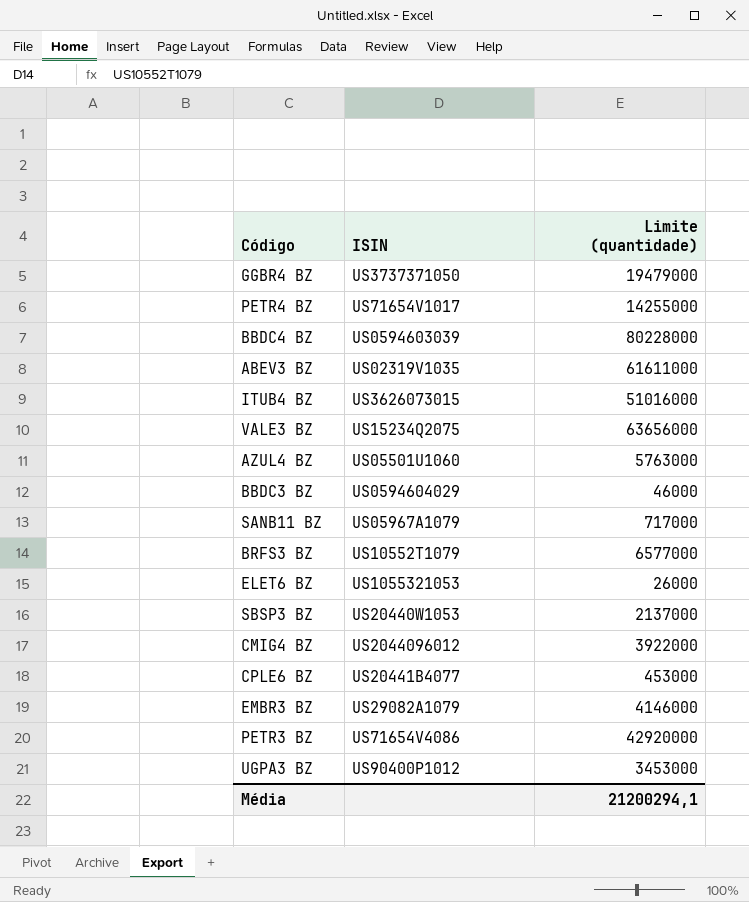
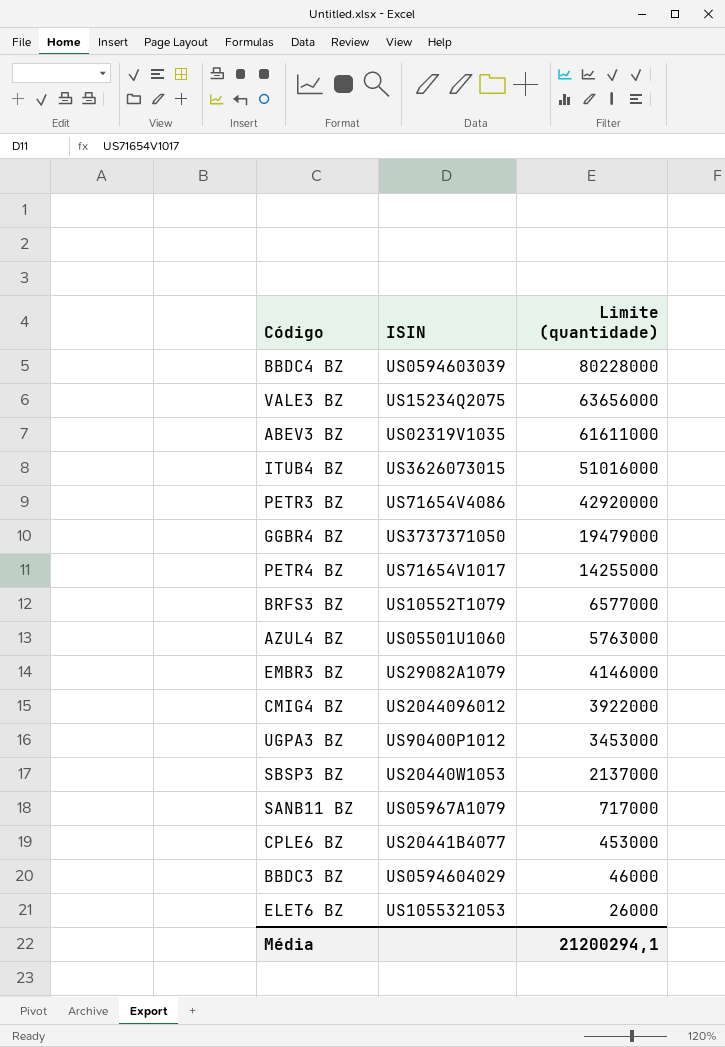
row order: none -> Limite (quantidade) descending

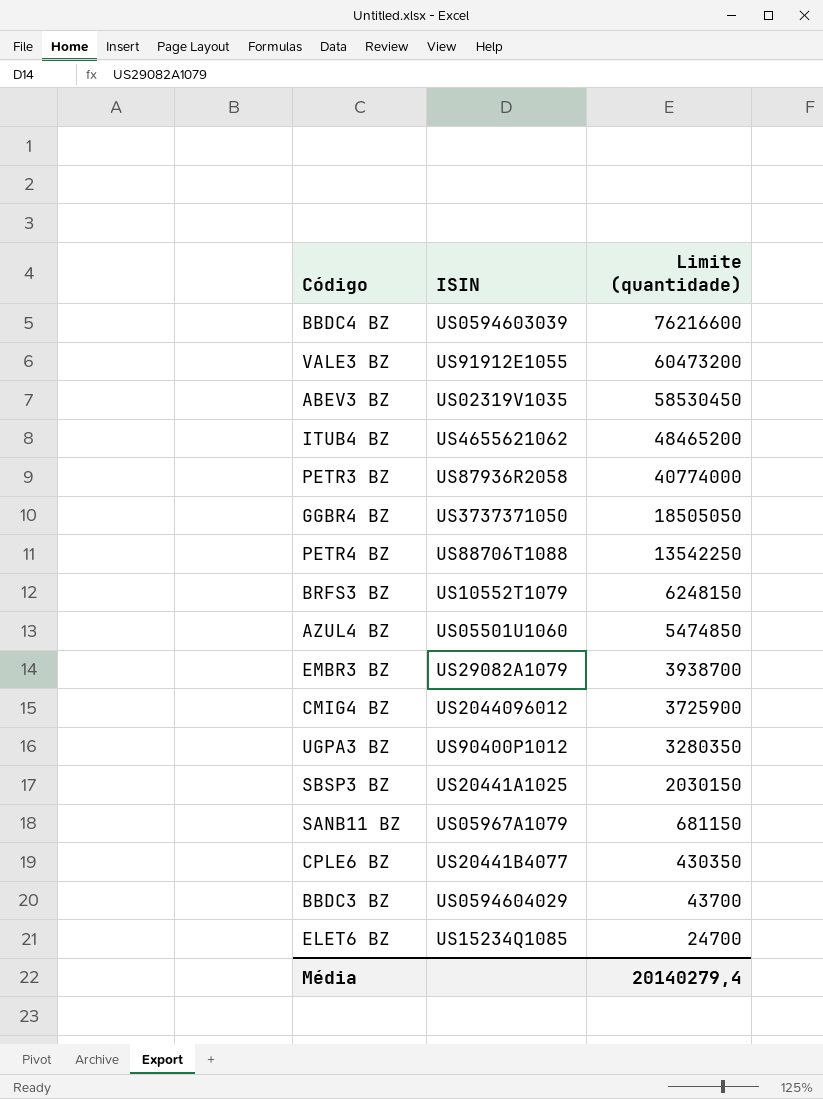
BBDC4 BZ | Limite (quantidade): 80228000 -> 76216600
VALE3 BZ | ISIN: US15234Q2075 -> US91912E1055
VALE3 BZ | Limite (quantidade): 63656000 -> 60473200
ABEV3 BZ | Limite (quantidade): 61611000 -> 58530450
ITUB4 BZ | ISIN: US3626073015 -> US4655621062
ITUB4 BZ | Limite (quantidade): 51016000 -> 48465200
PETR3 BZ | ISIN: US71654V4086 -> US87936R2058
PETR3 BZ | Limite (quantidade): 42920000 -> 40774000
GGBR4 BZ | Limite (quantidade): 19479000 -> 18505050
PETR4 BZ | ISIN: US71654V1017 -> US88706T1088
PETR4 BZ | Limite (quantidade): 14255000 -> 13542250
BRFS3 BZ | Limite (quantidade): 6577000 -> 6248150
AZUL4 BZ | Limite (quantidade): 5763000 -> 5474850
EMBR3 BZ | Limite (quantidade): 4146000 -> 3938700
CMIG4 BZ | Limite (quantidade): 3922000 -> 3725900
UGPA3 BZ | Limite (quantidade): 3453000 -> 3280350
SBSP3 BZ | ISIN: US20440W1053 -> US20441A1025
SBSP3 BZ | Limite (quantidade): 2137000 -> 2030150
SANB11 BZ | Limite (quantidade): 717000 -> 681150
CPLE6 BZ | Limite (quantidade): 453000 -> 430350
BBDC3 BZ | Limite (quantidade): 46000 -> 43700
ELET6 BZ | ISIN: US1055321053 -> US15234Q1085
ELET6 BZ | Limite (quantidade): 26000 -> 24700
Média | Limite (quantidade): 21200294,1 -> 20140279,4

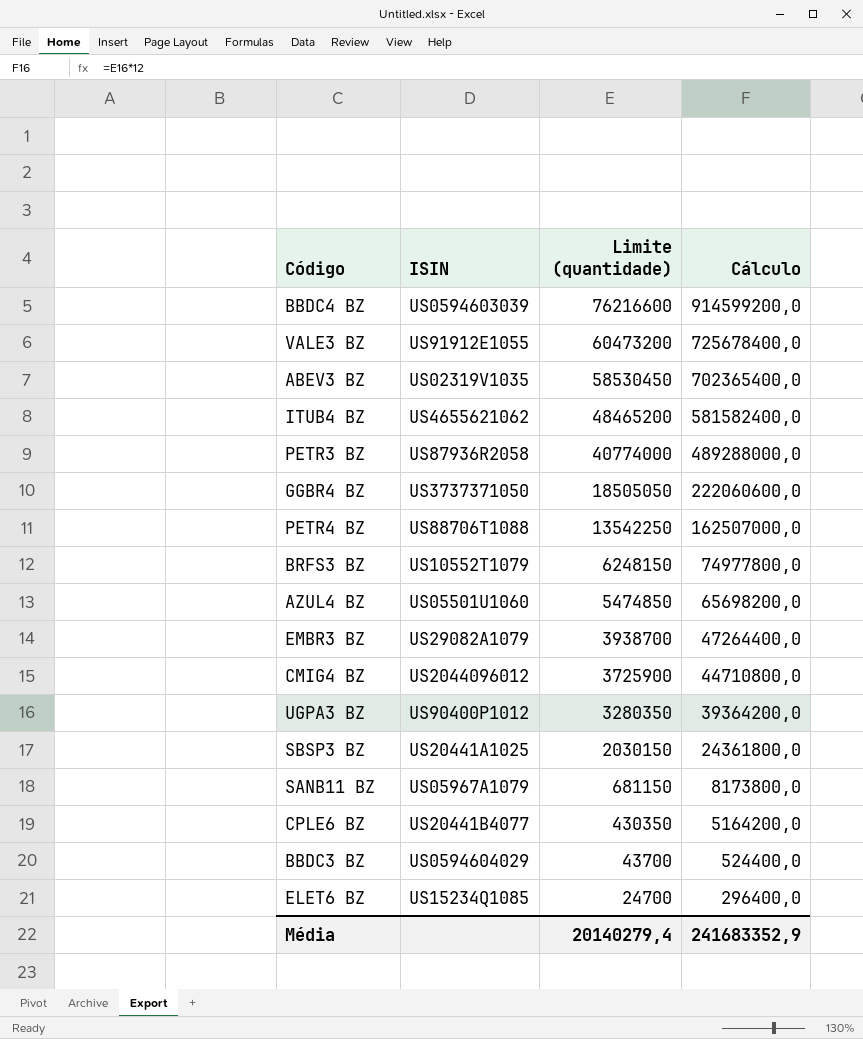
column Cálculo | formula: none -> [Limite (quantidade)] * 12

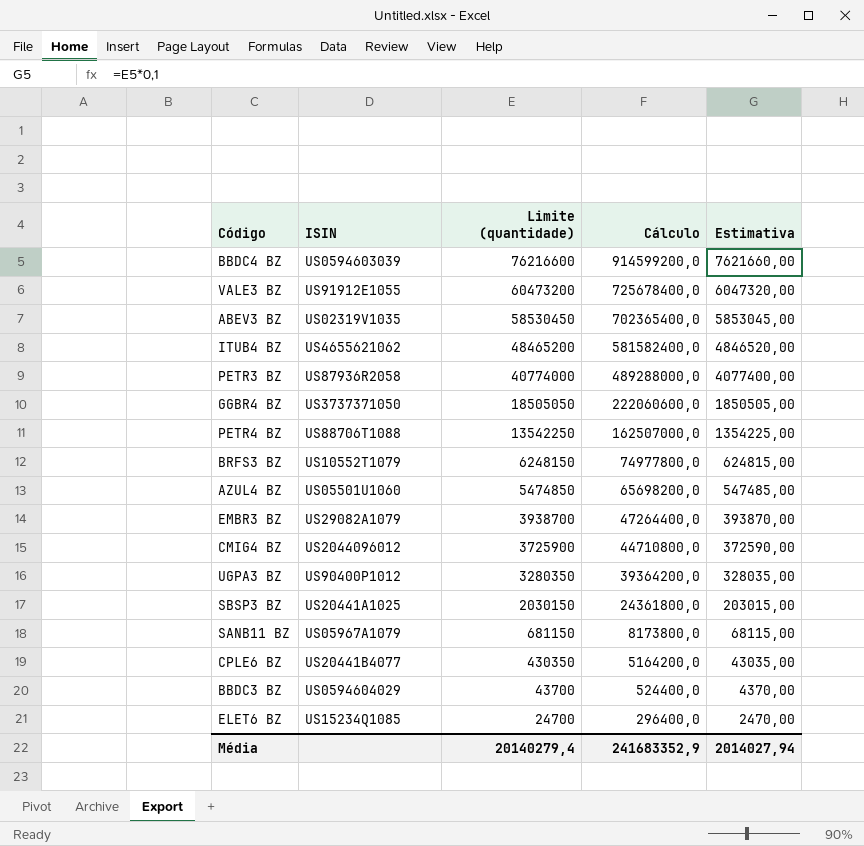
column Estimativa | formula: none -> [Limite (quantidade)] * 0,1

